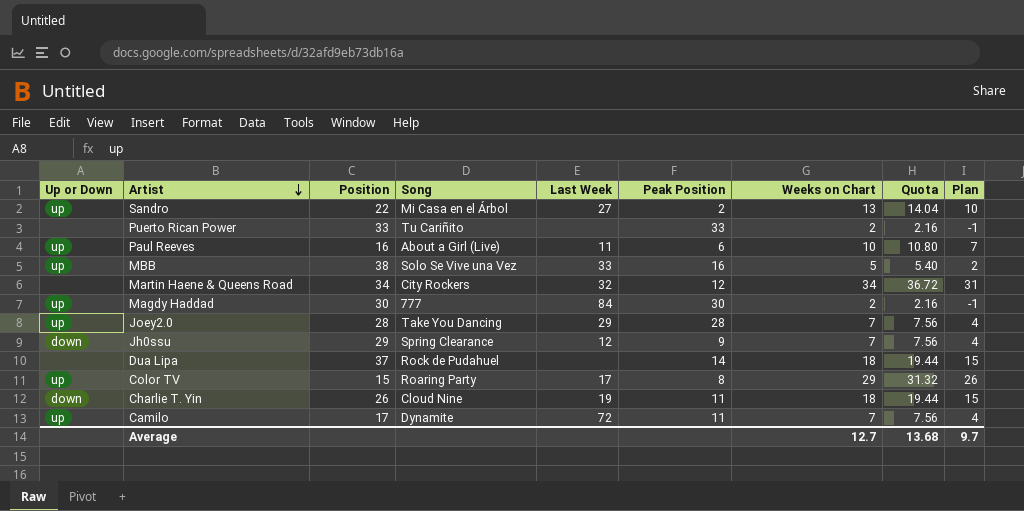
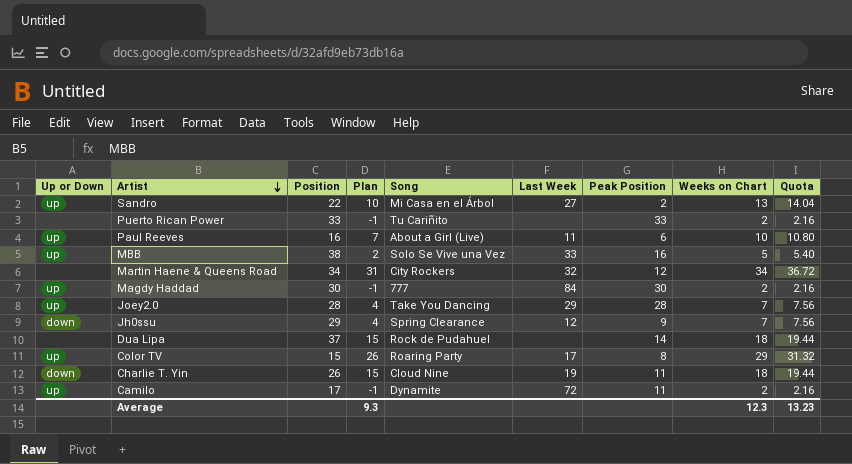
column Plan | position: 9 -> 4
Camilo | Plan: 4 -> -1
Camilo | Weeks on Chart: 7 -> 2
Camilo | Quota: 7.56 -> 2.16
Average | Plan: 9.7 -> 9.3
Average | Weeks on Chart: 12.7 -> 12.3
Average | Quota: 13.68 -> 13.23

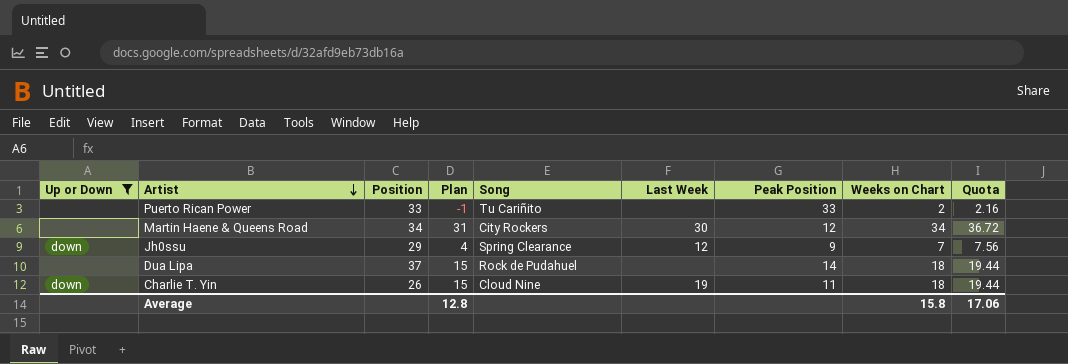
filter: none -> Up or Down != up
Martin Haene & Queens Road | Last Week: 32 -> 30
Average | Plan: 9.3 -> 12.8
Average | Weeks on Chart: 12.3 -> 15.8
Average | Quota: 13.23 -> 17.06

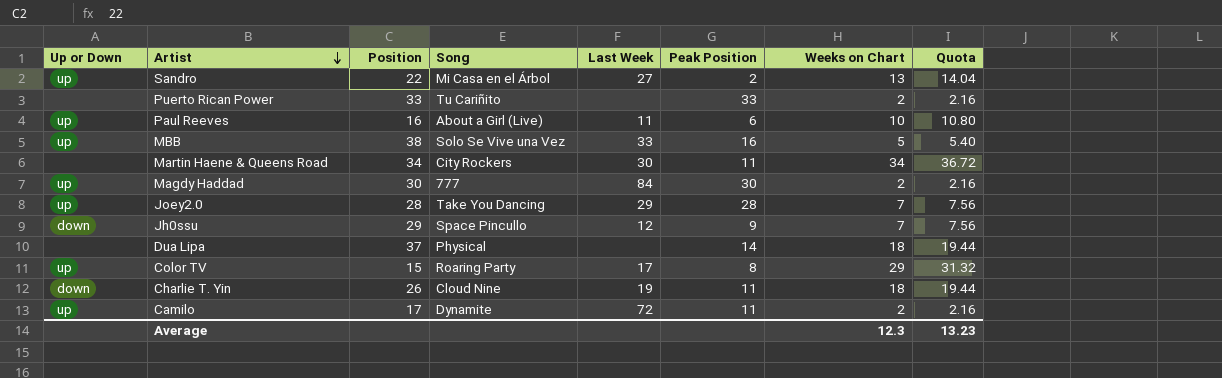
filter: Up or Down != up -> none
column Plan | formula: [Weeks on Chart] - 3 -> none
Martin Haene & Queens Road | Peak Position: 12 -> 11
Jh0ssu | Song: Spring Clearance -> Space Pincullo
Dua Lipa | Song: Rock de Pudahuel -> Physical
Average | Weeks on Chart: 15.8 -> 12.3
Average | Quota: 17.06 -> 13.23

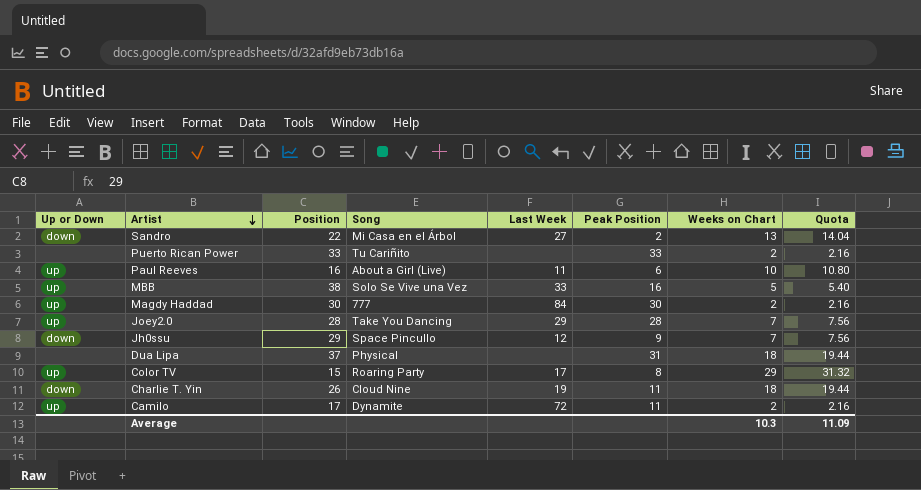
row Martin Haene & Queens Road: none | 34 | City Rockers | 30 | 11 | 34 | 36.72 -> none
Sandro | Up or Down: up -> down
Dua Lipa | Peak Position: 14 -> 31
Average | Weeks on Chart: 12.3 -> 10.3
Average | Quota: 13.23 -> 11.09

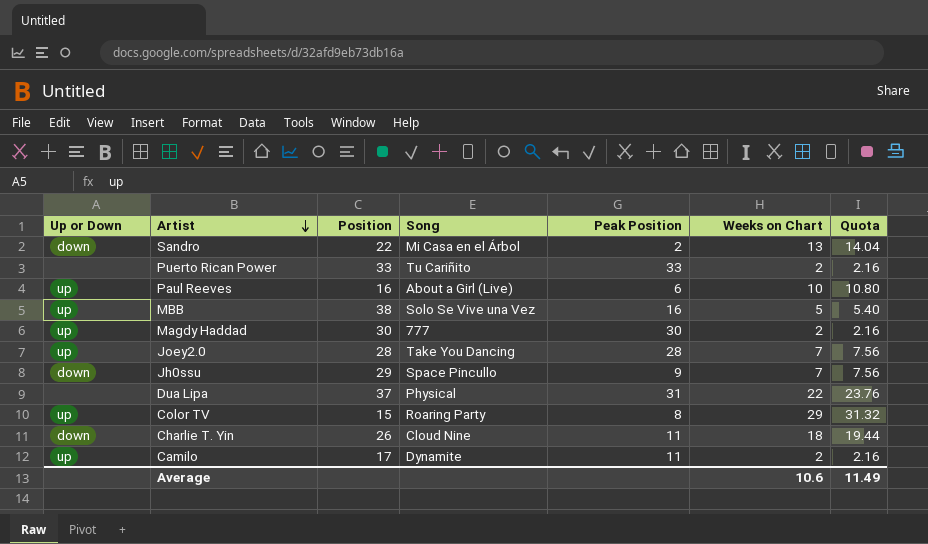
column Last Week | position: 5 -> none
Dua Lipa | Weeks on Chart: 18 -> 22
Dua Lipa | Quota: 19.44 -> 23.76
Average | Weeks on Chart: 10.3 -> 10.6
Average | Quota: 11.09 -> 11.49

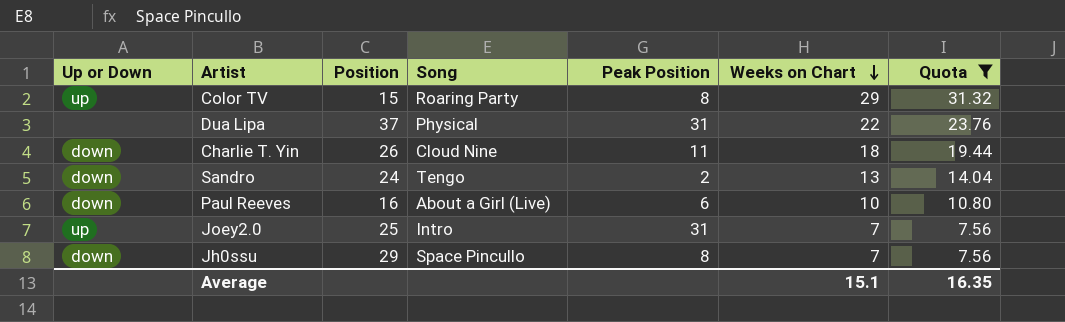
filter: none -> Quota >= 7.56
row order: Artist descending -> Weeks on Chart descending
Sandro | Position: 22 -> 24
Sandro | Song: Mi Casa en el Árbol -> Tengo
Paul Reeves | Up or Down: up -> down
Joey2.0 | Position: 28 -> 25
Joey2.0 | Song: Take You Dancing -> Intro
Joey2.0 | Peak Position: 28 -> 31
Jh0ssu | Peak Position: 9 -> 8
Average | Weeks on Chart: 10.6 -> 15.1
Average | Quota: 11.49 -> 16.35

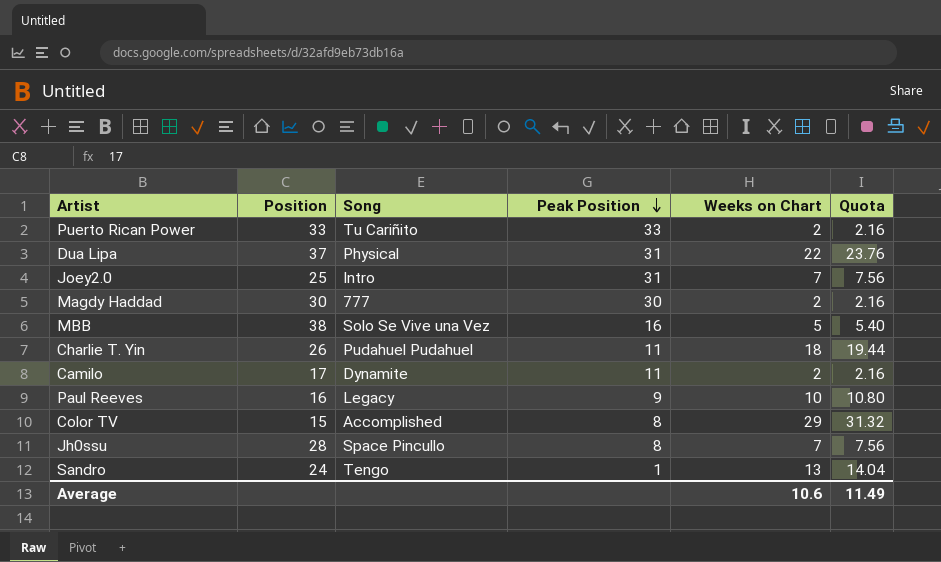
filter: Quota >= 7.56 -> none
row order: Weeks on Chart descending -> Peak Position descending
column Up or Down | position: 1 -> none
Charlie T. Yin | Song: Cloud Nine -> Pudahuel Pudahuel
Paul Reeves | Song: About a Girl (Live) -> Legacy
Paul Reeves | Peak Position: 6 -> 9
Color TV | Song: Roaring Party -> Accomplished
Jh0ssu | Position: 29 -> 28
Sandro | Peak Position: 2 -> 1
Average | Weeks on Chart: 15.1 -> 10.6
Average | Quota: 16.35 -> 11.49

